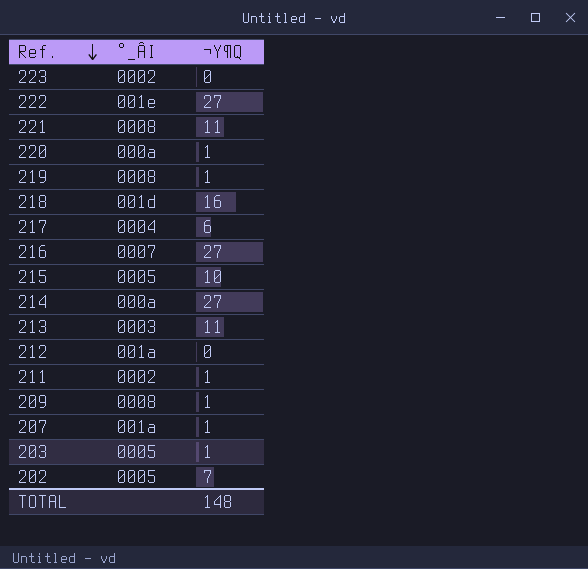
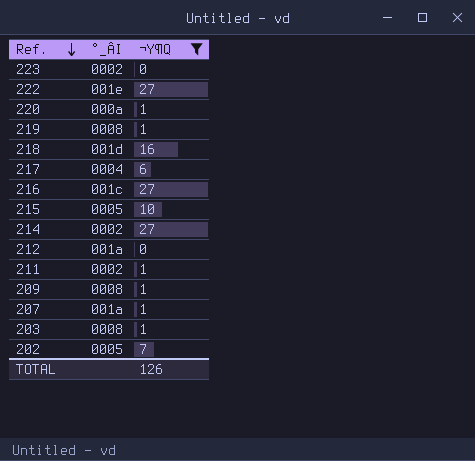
filter: none -> ¬Y¶Q != 11
216 | °_ÂI: 0007 -> 001c
214 | °_ÂI: 000a -> 0002
203 | °_ÂI: 0005 -> 0008
TOTAL | ¬Y¶Q: 148 -> 126

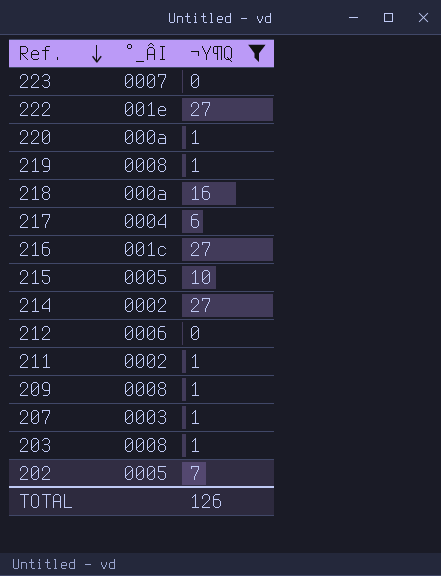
223 | °_ÂI: 0002 -> 0007
218 | °_ÂI: 001d -> 000a
212 | °_ÂI: 001a -> 0006
207 | °_ÂI: 001a -> 0003

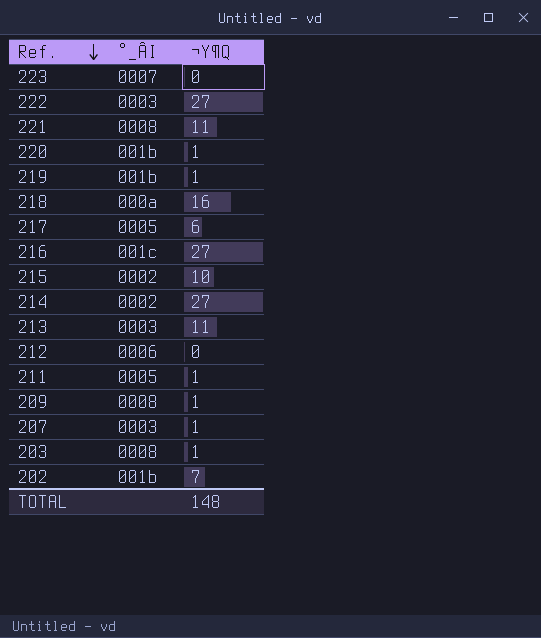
filter: ¬Y¶Q != 11 -> none
222 | °_ÂI: 001e -> 0003
220 | °_ÂI: 000a -> 001b
219 | °_ÂI: 0008 -> 001b
217 | °_ÂI: 0004 -> 0005
215 | °_ÂI: 0005 -> 0002
211 | °_ÂI: 0002 -> 0005
202 | °_ÂI: 0005 -> 001b
TOTAL | ¬Y¶Q: 126 -> 148

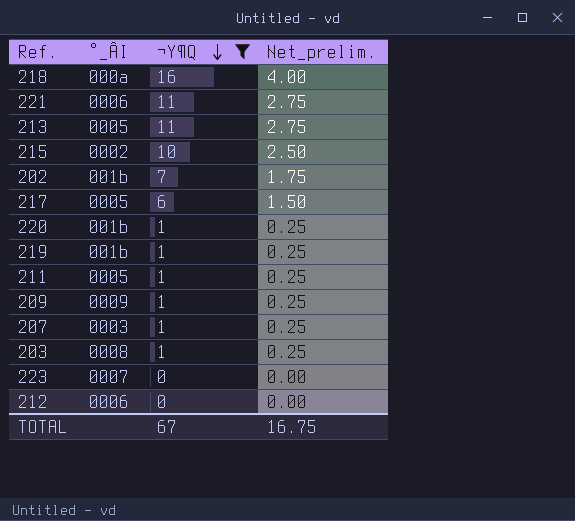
filter: none -> ¬Y¶Q != 27
row order: Ref. descending -> ¬Y¶Q descending
column Net_prelim. | formula: none -> [¬Y¶Q] * 0.25
221 | °_ÂI: 0008 -> 0006
213 | °_ÂI: 0003 -> 0005
209 | °_ÂI: 0008 -> 0009
TOTAL | ¬Y¶Q: 148 -> 67

